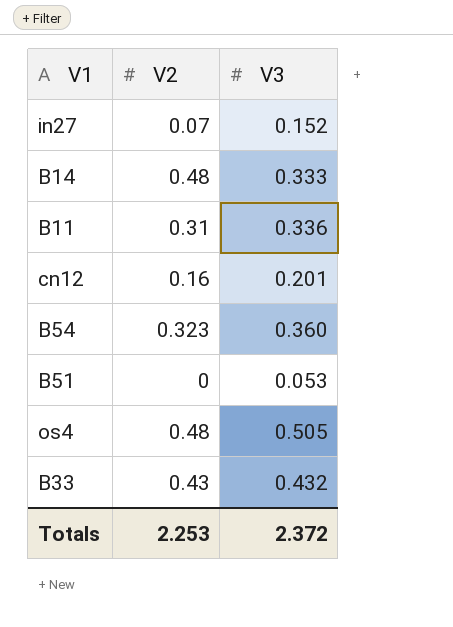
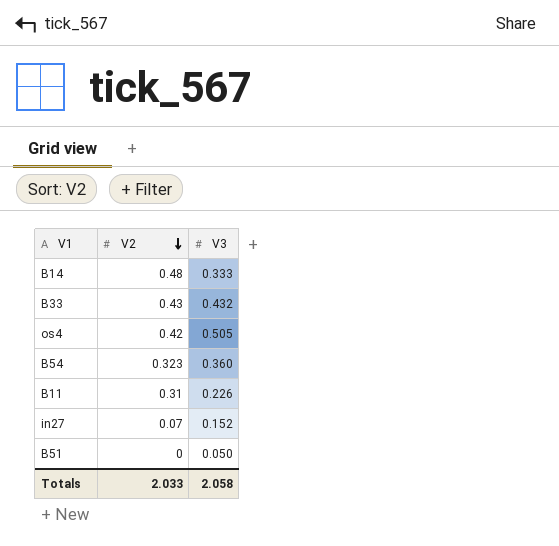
row order: none -> V2 descending
row cn12: 0.16 | 0.201 -> none
os4 | V2: 0.48 -> 0.42
B11 | V3: 0.336 -> 0.226
B51 | V3: 0.053 -> 0.050
Totals | V2: 2.253 -> 2.033
Totals | V3: 2.372 -> 2.058

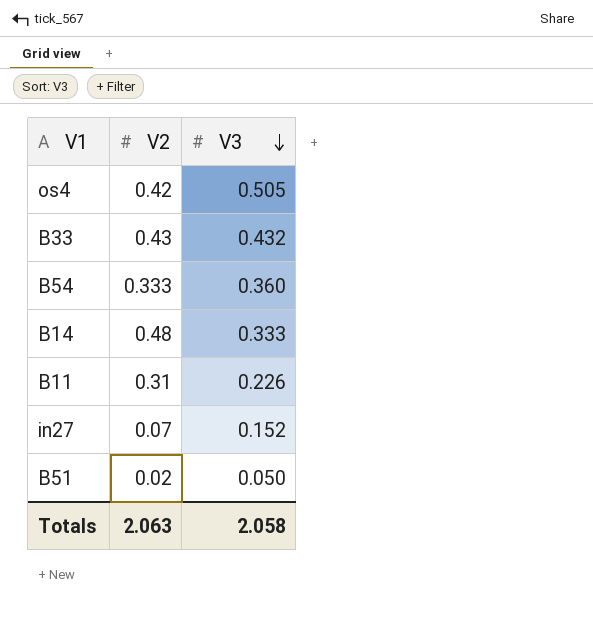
row order: V2 descending -> V3 descending
B54 | V2: 0.323 -> 0.333
B51 | V2: 0 -> 0.02
Totals | V2: 2.033 -> 2.063

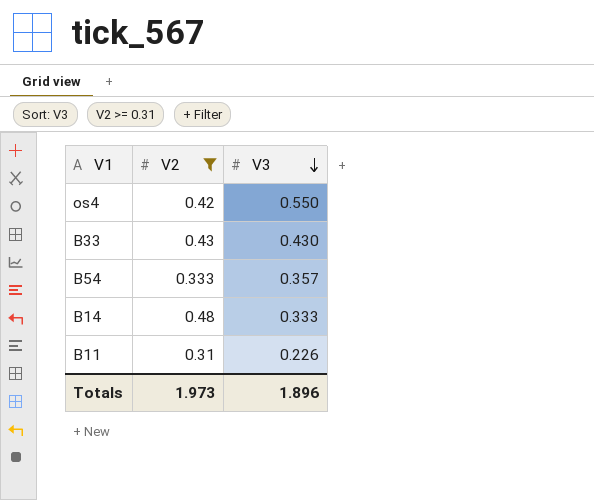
filter: none -> V2 >= 0.31
os4 | V3: 0.505 -> 0.550
B33 | V3: 0.432 -> 0.430
B54 | V3: 0.360 -> 0.357
Totals | V2: 2.063 -> 1.973
Totals | V3: 2.058 -> 1.896

